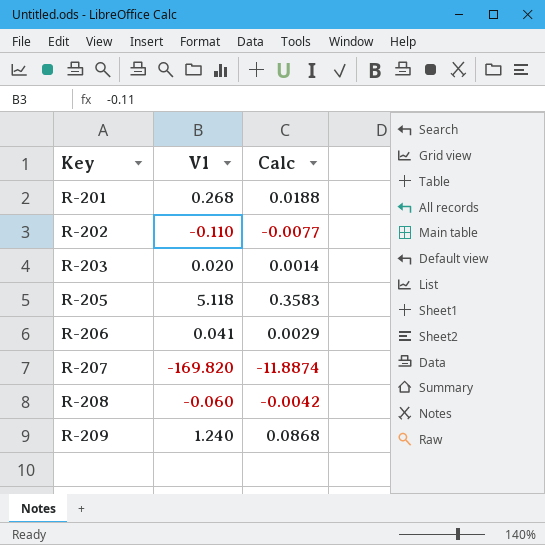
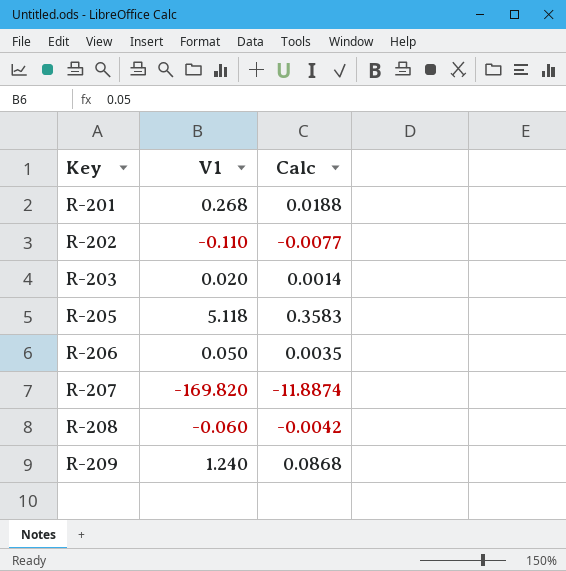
R-206 | V1: 0.041 -> 0.050
R-206 | Calc: 0.0029 -> 0.0035

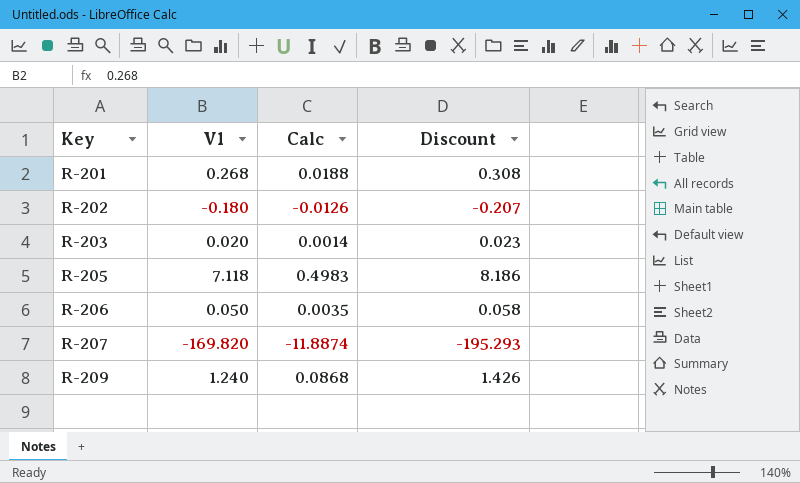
column Discount | formula: none -> [V1] * 1.15
row R-208: -0.060 | -0.0042 -> none
R-202 | V1: -0.110 -> -0.180
R-202 | Calc: -0.0077 -> -0.0126
R-205 | V1: 5.118 -> 7.118
R-205 | Calc: 0.3583 -> 0.4983

